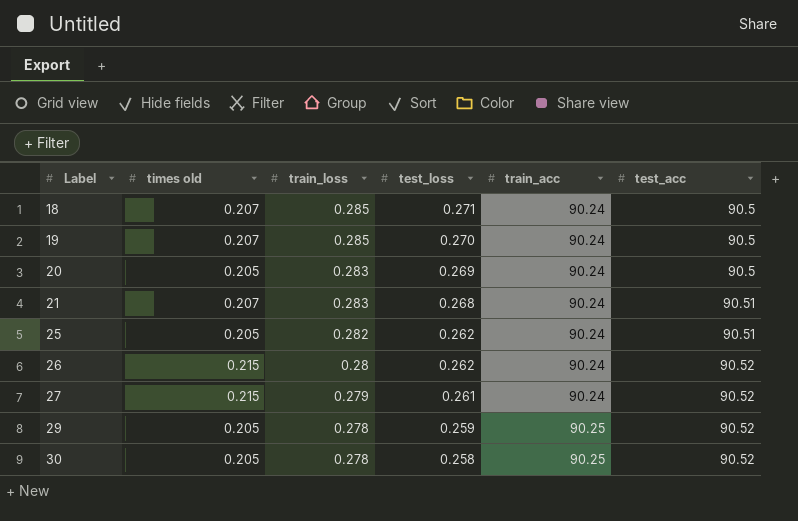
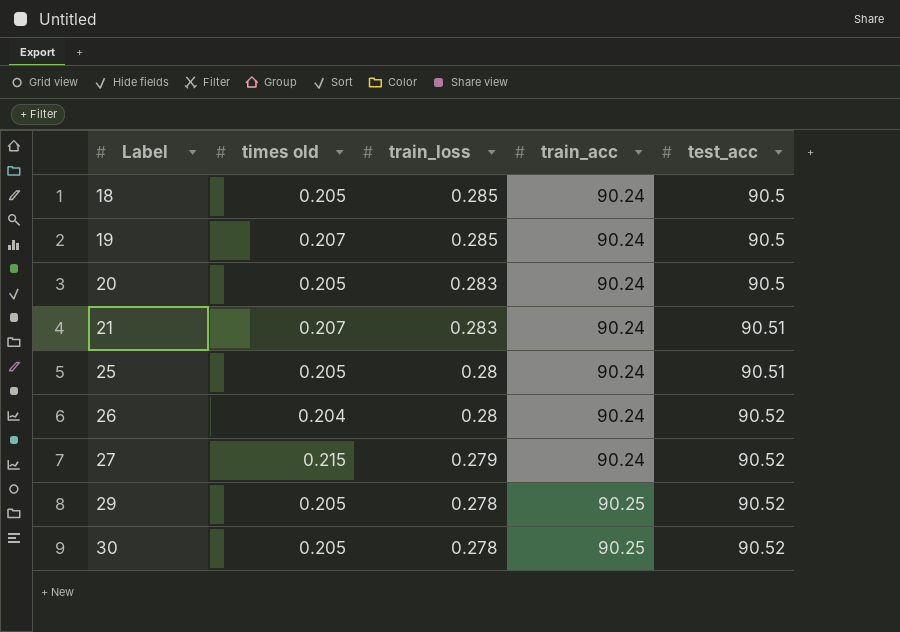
column test_loss | position: 4 -> none
18 | times old: 0.207 -> 0.205
25 | train_loss: 0.282 -> 0.28
26 | times old: 0.215 -> 0.204

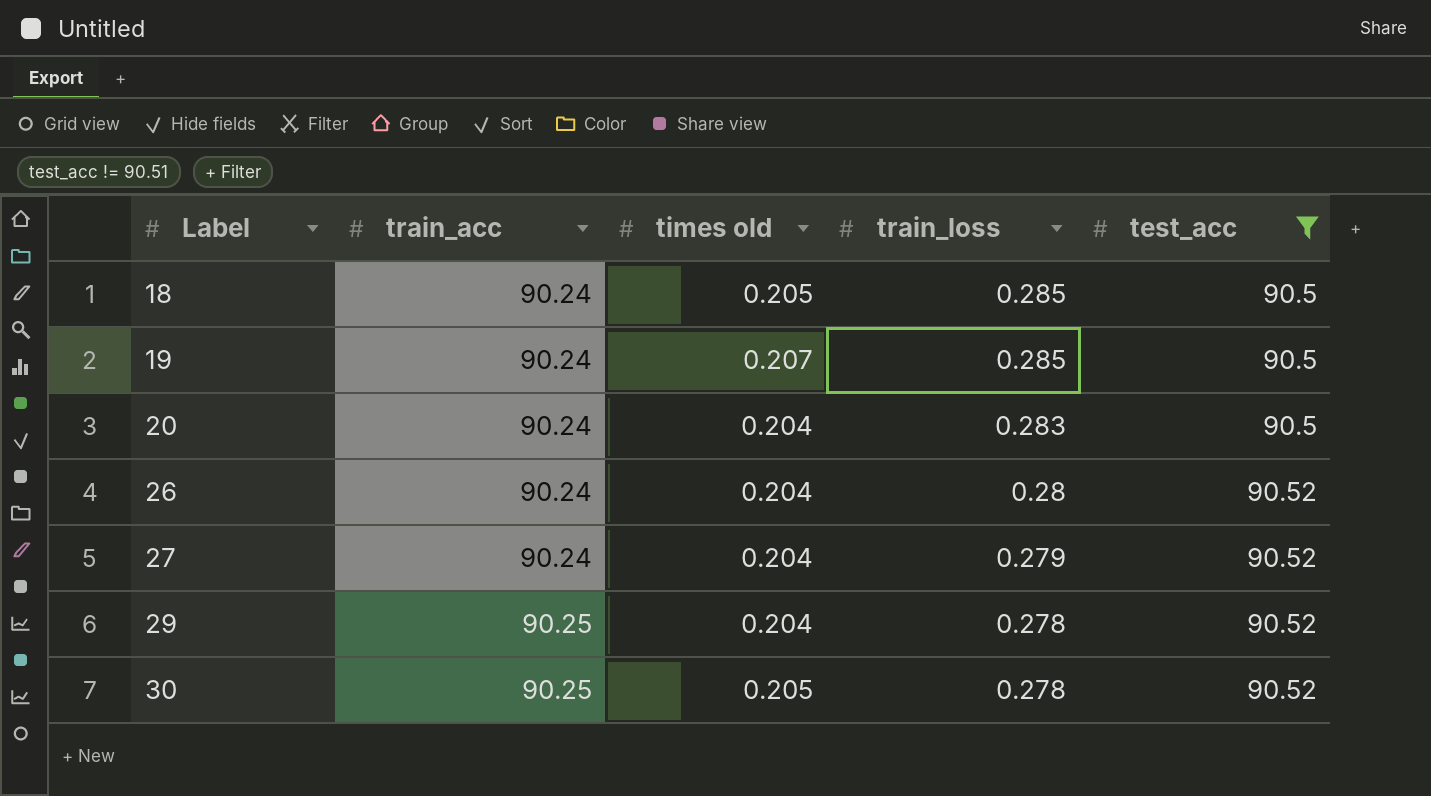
filter: none -> test_acc != 90.51
column train_acc | position: 4 -> 2
20 | times old: 0.205 -> 0.204
27 | times old: 0.215 -> 0.204
29 | times old: 0.205 -> 0.204

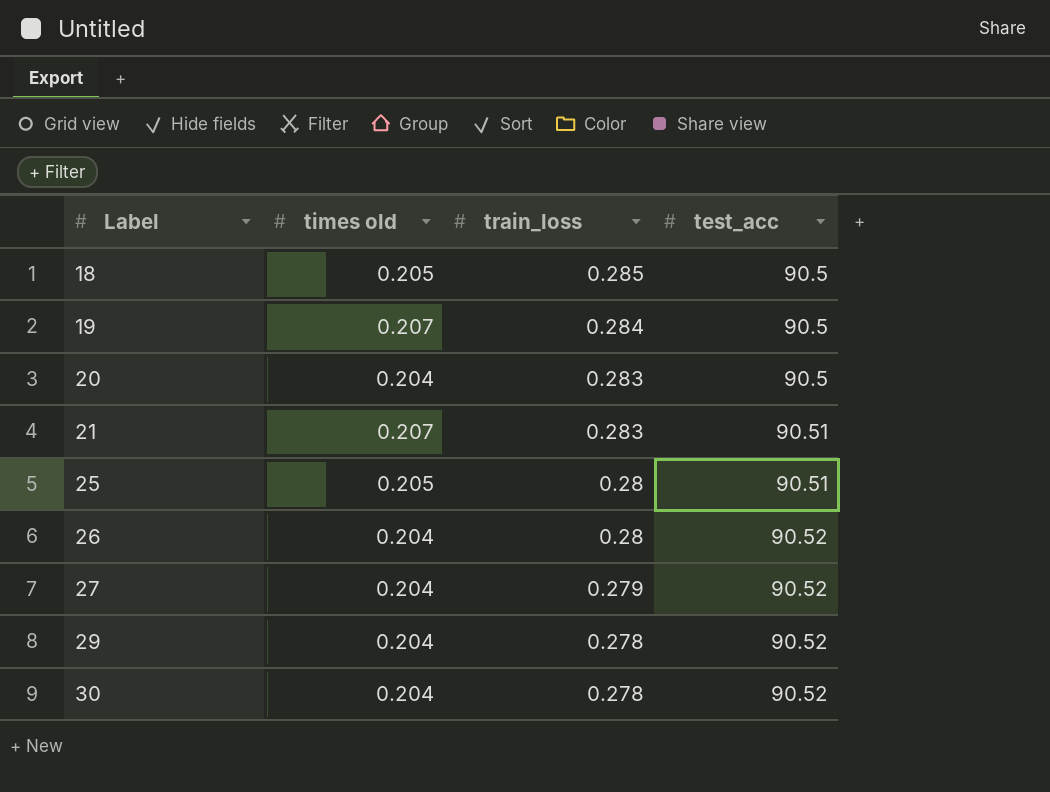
filter: test_acc != 90.51 -> none
column train_acc | position: 2 -> none
19 | train_loss: 0.285 -> 0.284
30 | times old: 0.205 -> 0.204

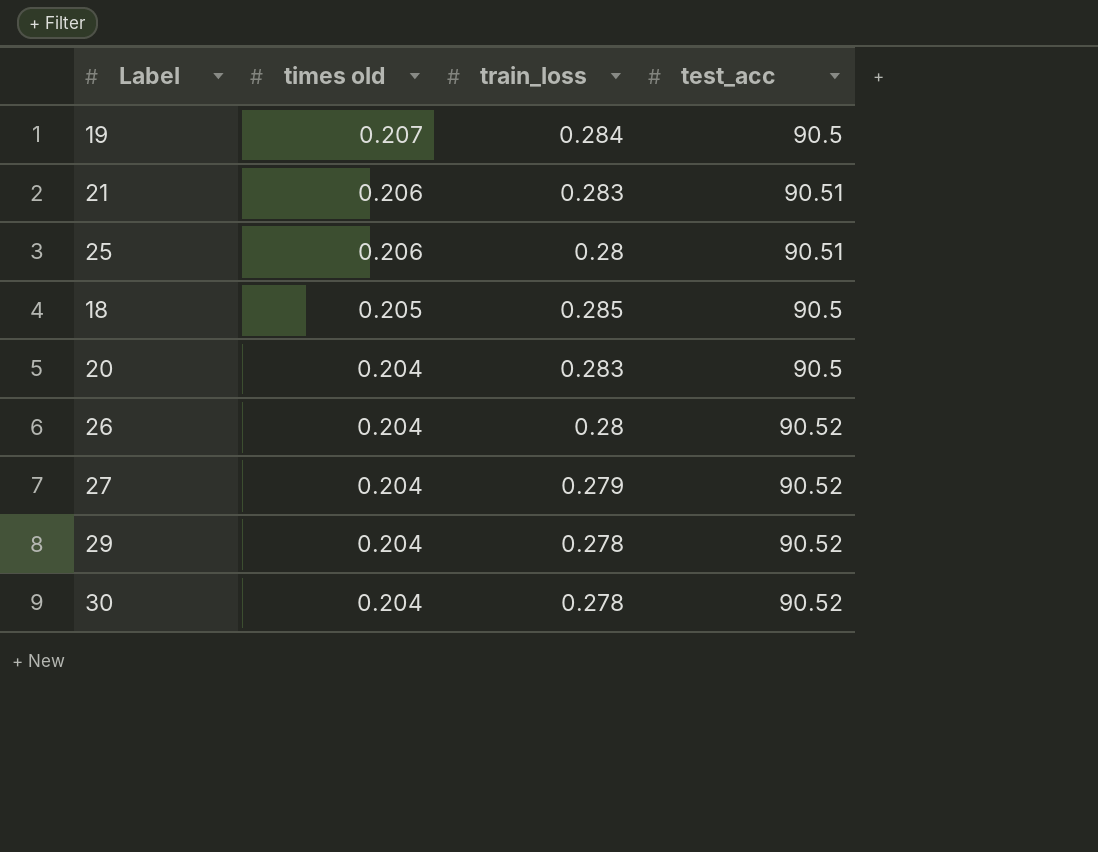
row order: Label ascending -> times old descending
21 | times old: 0.207 -> 0.206
25 | times old: 0.205 -> 0.206

